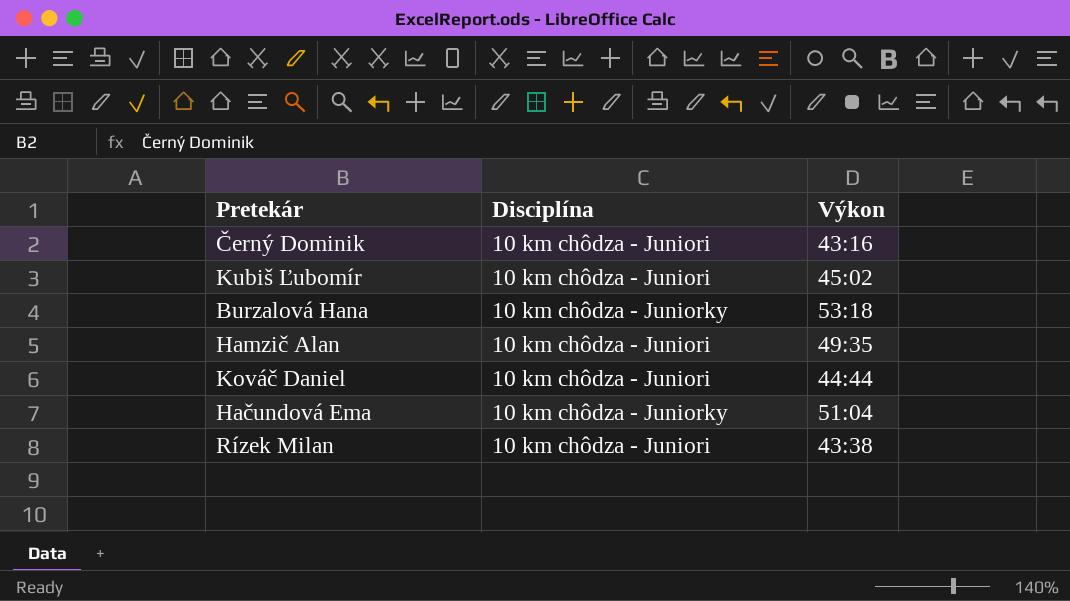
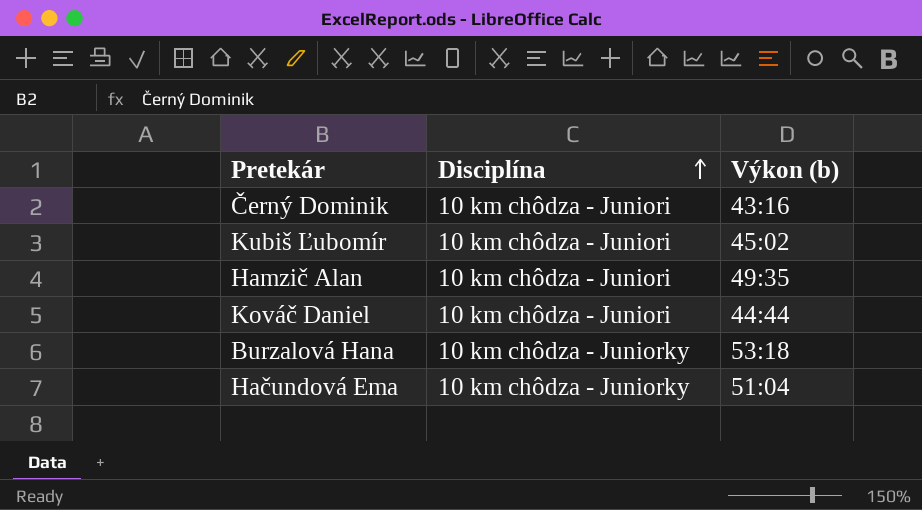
row order: none -> Disciplína ascending
column name: Výkon -> Výkon (b)
row Rízek Milan: 10 km chôdza - Juniori | 43:38 -> none

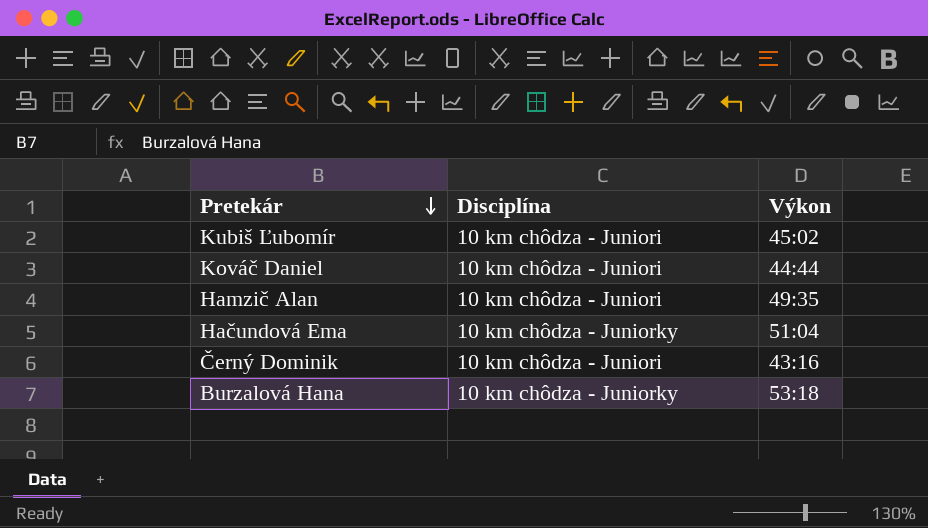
row order: Disciplína ascending -> Pretekár descending
column name: Výkon (b) -> Výkon

